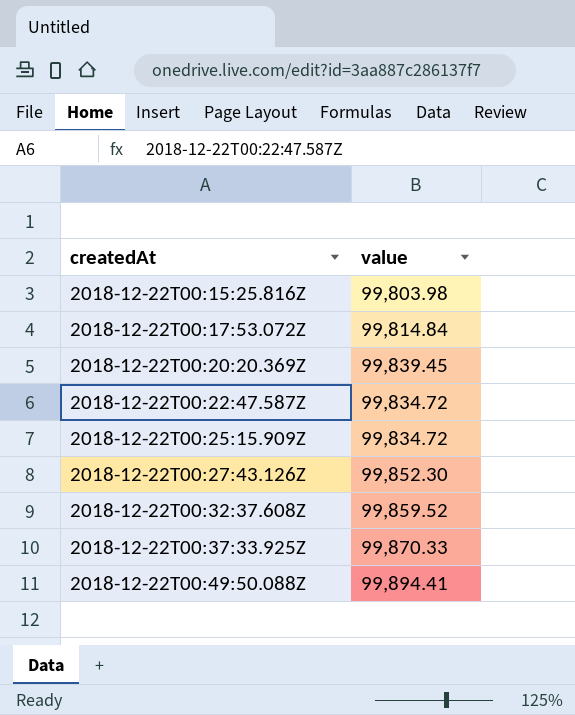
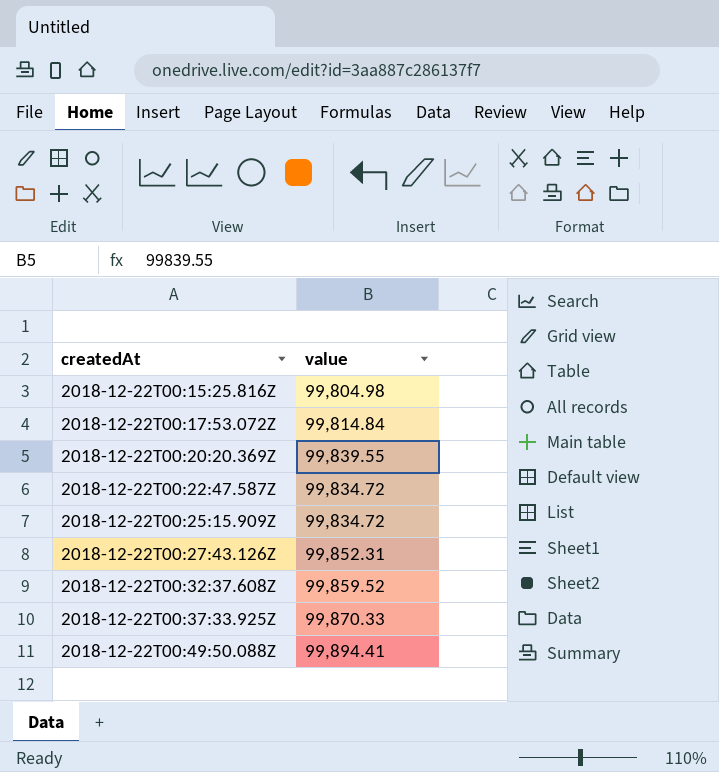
2018-12-22T00:15:25.816Z | value: 99,803.98 -> 99,804.98
2018-12-22T00:20:20.369Z | value: 99,839.45 -> 99,839.55
2018-12-22T00:27:43.126Z | value: 99,852.30 -> 99,852.31

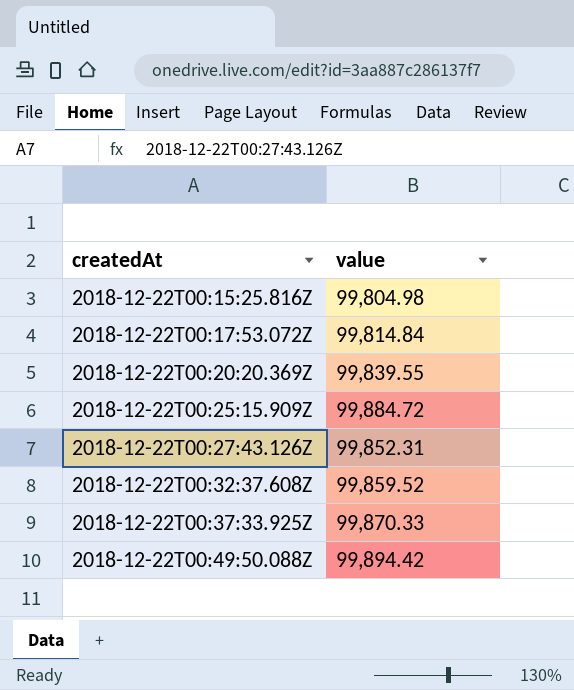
row 2018-12-22T00:22:47.587Z: 99,834.72 -> none
2018-12-22T00:25:15.909Z | value: 99,834.72 -> 99,884.72
2018-12-22T00:49:50.088Z | value: 99,894.41 -> 99,894.42

